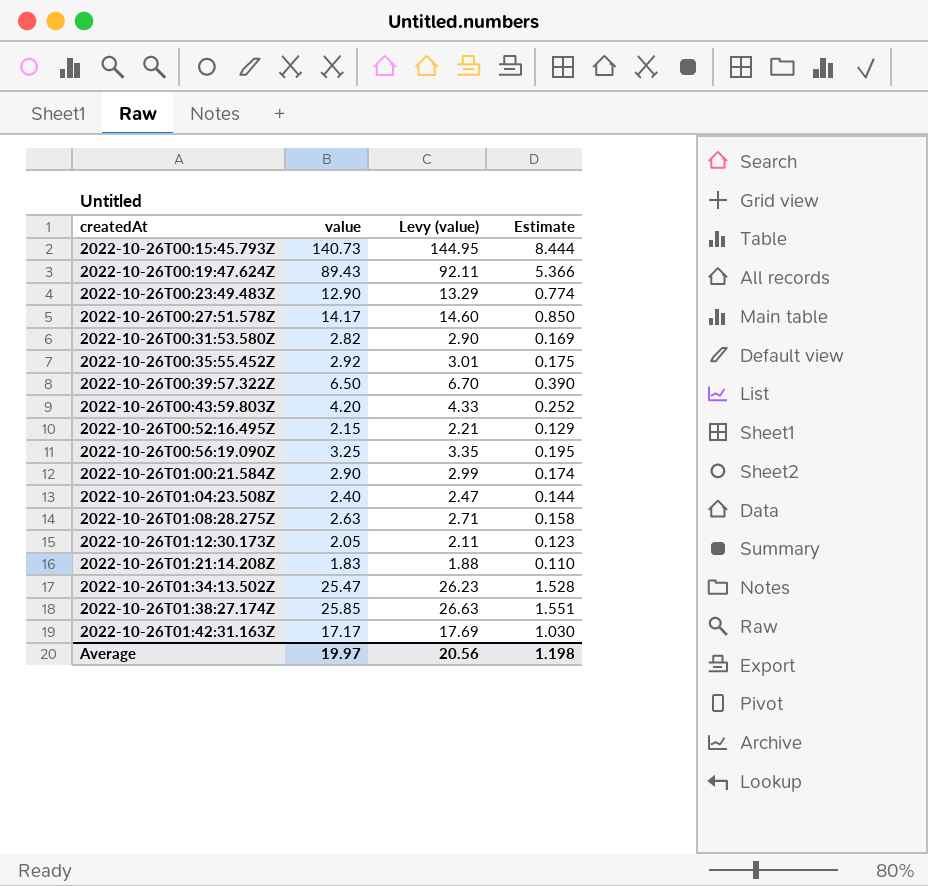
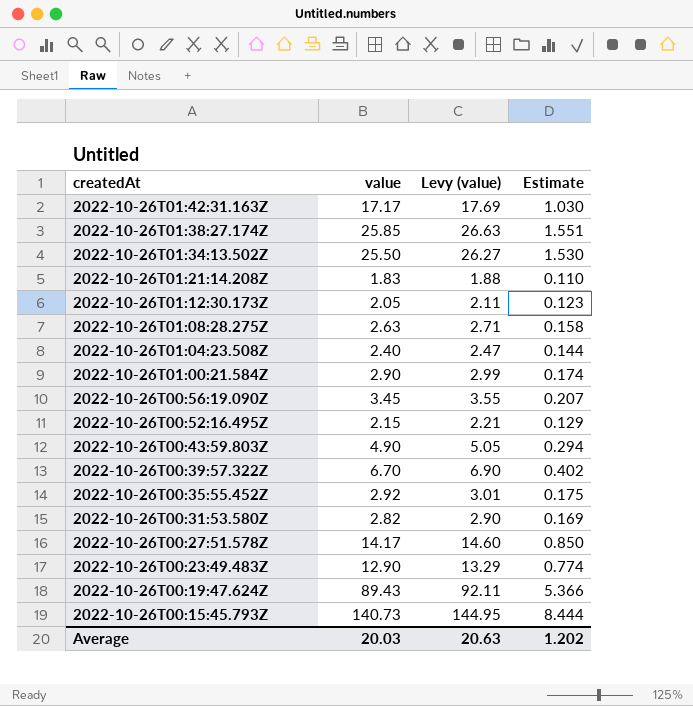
row order: createdAt ascending -> createdAt descending
2022-10-26T01:34:13.502Z | value: 25.47 -> 25.50
2022-10-26T01:34:13.502Z | Levy (value): 26.23 -> 26.27
2022-10-26T01:34:13.502Z | Estimate: 1.528 -> 1.530
2022-10-26T00:56:19.090Z | value: 3.25 -> 3.45
2022-10-26T00:56:19.090Z | Levy (value): 3.35 -> 3.55
2022-10-26T00:56:19.090Z | Estimate: 0.195 -> 0.207
2022-10-26T00:43:59.803Z | value: 4.20 -> 4.90
2022-10-26T00:43:59.803Z | Levy (value): 4.33 -> 5.05
2022-10-26T00:43:59.803Z | Estimate: 0.252 -> 0.294
2022-10-26T00:39:57.322Z | value: 6.50 -> 6.70
2022-10-26T00:39:57.322Z | Levy (value): 6.70 -> 6.90
2022-10-26T00:39:57.322Z | Estimate: 0.390 -> 0.402
Average | value: 19.97 -> 20.03
Average | Levy (value): 20.56 -> 20.63
Average | Estimate: 1.198 -> 1.202

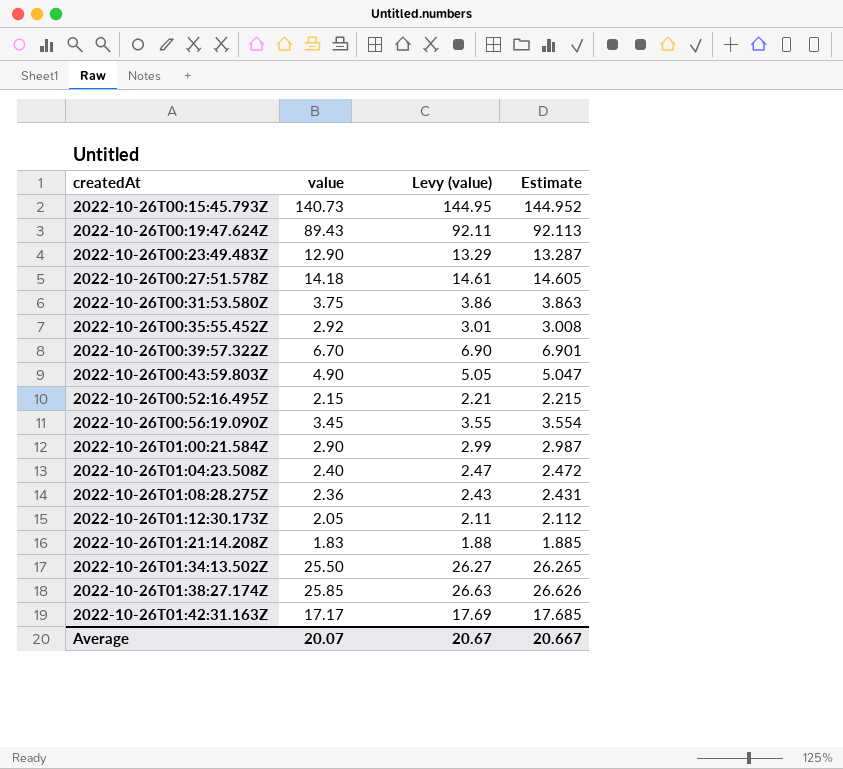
row order: createdAt descending -> createdAt ascending
column Estimate | formula: [value] * 0.06 -> [value] * 1.03
2022-10-26T00:27:51.578Z | value: 14.17 -> 14.18
2022-10-26T00:27:51.578Z | Levy (value): 14.60 -> 14.61
2022-10-26T00:31:53.580Z | value: 2.82 -> 3.75
2022-10-26T00:31:53.580Z | Levy (value): 2.90 -> 3.86
2022-10-26T01:08:28.275Z | value: 2.63 -> 2.36
2022-10-26T01:08:28.275Z | Levy (value): 2.71 -> 2.43
Average | value: 20.03 -> 20.07
Average | Levy (value): 20.63 -> 20.67
Average | Estimate: 1.202 -> 20.667

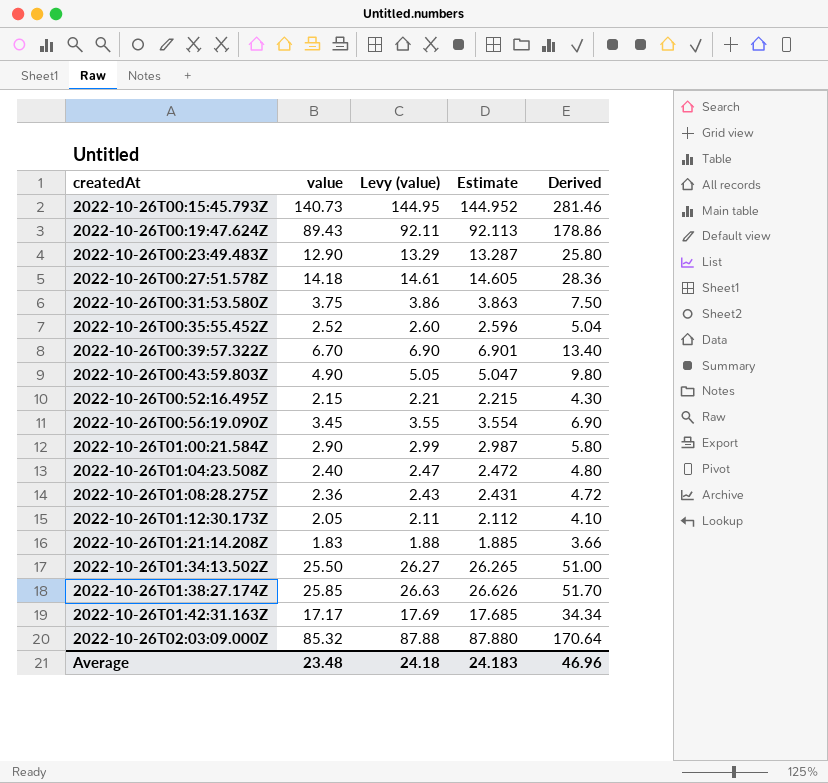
column Derived | formula: none -> [value] * 2
2022-10-26T00:35:55.452Z | value: 2.92 -> 2.52
2022-10-26T00:35:55.452Z | Levy (value): 3.01 -> 2.60
2022-10-26T00:35:55.452Z | Estimate: 3.008 -> 2.596
row 2022-10-26T02:03:09.000Z: none -> 85.32 | 87.88 | 87.880 | 170.64
Average | value: 20.07 -> 23.48
Average | Levy (value): 20.67 -> 24.18
Average | Estimate: 20.667 -> 24.183

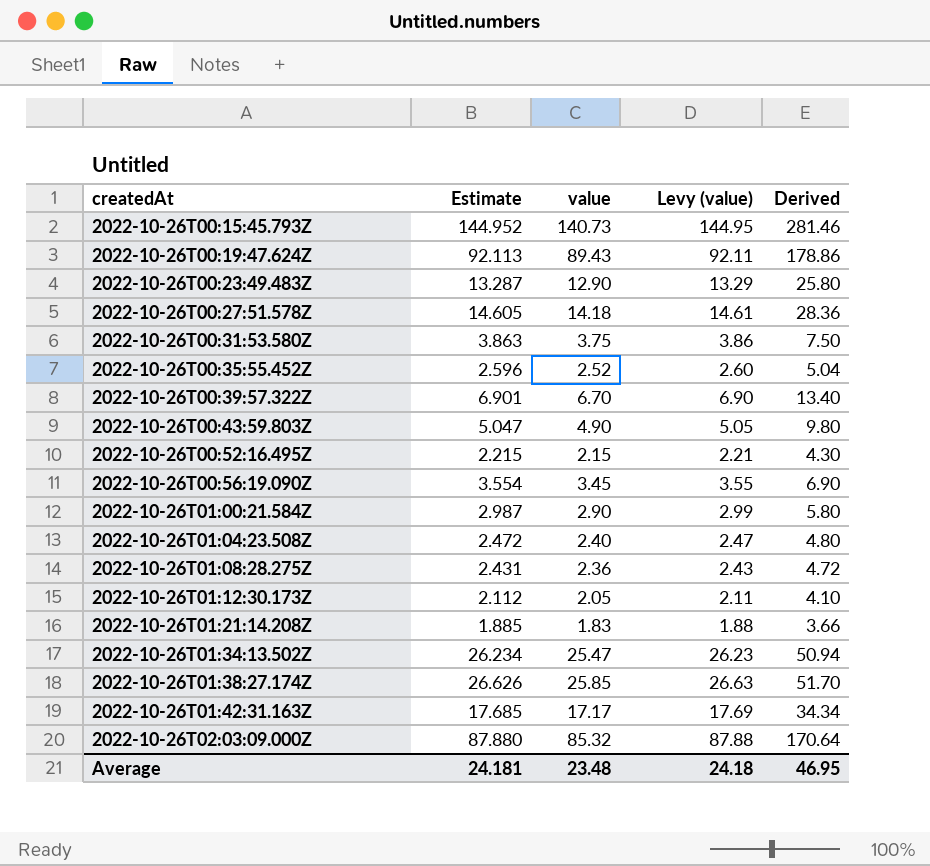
column Estimate | position: 4 -> 2
2022-10-26T01:34:13.502Z | Estimate: 26.265 -> 26.234
2022-10-26T01:34:13.502Z | value: 25.50 -> 25.47
2022-10-26T01:34:13.502Z | Levy (value): 26.27 -> 26.23
2022-10-26T01:34:13.502Z | Derived: 51.00 -> 50.94
Average | Estimate: 24.183 -> 24.181
Average | Derived: 46.96 -> 46.95

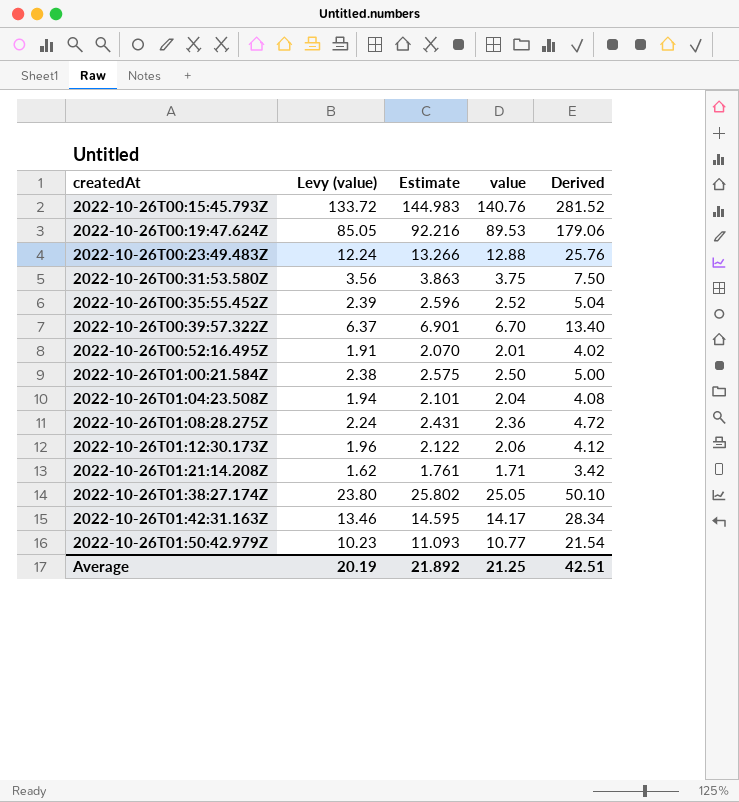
column Levy (value) | formula: [value] * 1.03 -> [value] * 0.95
column Levy (value) | position: 4 -> 2
row 2022-10-26T00:27:51.578Z: 14.605 | 14.18 | 14.61 | 28.36 -> none
row 2022-10-26T00:43:59.803Z: 5.047 | 4.90 | 5.05 | 9.80 -> none
row 2022-10-26T00:56:19.090Z: 3.554 | 3.45 | 3.55 | 6.90 -> none
row 2022-10-26T01:34:13.502Z: 26.234 | 25.47 | 26.23 | 50.94 -> none
row 2022-10-26T02:03:09.000Z: 87.880 | 85.32 | 87.88 | 170.64 -> none
2022-10-26T00:15:45.793Z | Estimate: 144.952 -> 144.983
2022-10-26T00:15:45.793Z | value: 140.73 -> 140.76
2022-10-26T00:15:45.793Z | Derived: 281.46 -> 281.52
2022-10-26T00:19:47.624Z | Estimate: 92.113 -> 92.216
2022-10-26T00:19:47.624Z | value: 89.43 -> 89.53
2022-10-26T00:19:47.624Z | Derived: 178.86 -> 179.06
2022-10-26T00:23:49.483Z | Estimate: 13.287 -> 13.266
2022-10-26T00:23:49.483Z | value: 12.90 -> 12.88
2022-10-26T00:23:49.483Z | Derived: 25.80 -> 25.76
2022-10-26T00:52:16.495Z | Estimate: 2.215 -> 2.070
2022-10-26T00:52:16.495Z | value: 2.15 -> 2.01
2022-10-26T00:52:16.495Z | Derived: 4.30 -> 4.02
2022-10-26T01:00:21.584Z | Estimate: 2.987 -> 2.575
2022-10-26T01:00:21.584Z | value: 2.90 -> 2.50
2022-10-26T01:00:21.584Z | Derived: 5.80 -> 5.00
2022-10-26T01:04:23.508Z | Estimate: 2.472 -> 2.101
2022-10-26T01:04:23.508Z | value: 2.40 -> 2.04
2022-10-26T01:04:23.508Z | Derived: 4.80 -> 4.08
2022-10-26T01:12:30.173Z | Estimate: 2.112 -> 2.122
2022-10-26T01:12:30.173Z | value: 2.05 -> 2.06
2022-10-26T01:12:30.173Z | Derived: 4.10 -> 4.12
2022-10-26T01:21:14.208Z | Estimate: 1.885 -> 1.761
2022-10-26T01:21:14.208Z | value: 1.83 -> 1.71
2022-10-26T01:21:14.208Z | Derived: 3.66 -> 3.42
2022-10-26T01:38:27.174Z | Estimate: 26.626 -> 25.802
2022-10-26T01:38:27.174Z | value: 25.85 -> 25.05
2022-10-26T01:38:27.174Z | Derived: 51.70 -> 50.10
2022-10-26T01:42:31.163Z | Estimate: 17.685 -> 14.595
2022-10-26T01:42:31.163Z | value: 17.17 -> 14.17
2022-10-26T01:42:31.163Z | Derived: 34.34 -> 28.34
row 2022-10-26T01:50:42.979Z: none -> 10.23 | 11.093 | 10.77 | 21.54
Average | Levy (value): 24.18 -> 20.19
Average | Estimate: 24.181 -> 21.892
Average | value: 23.48 -> 21.25
Average | Derived: 46.95 -> 42.51

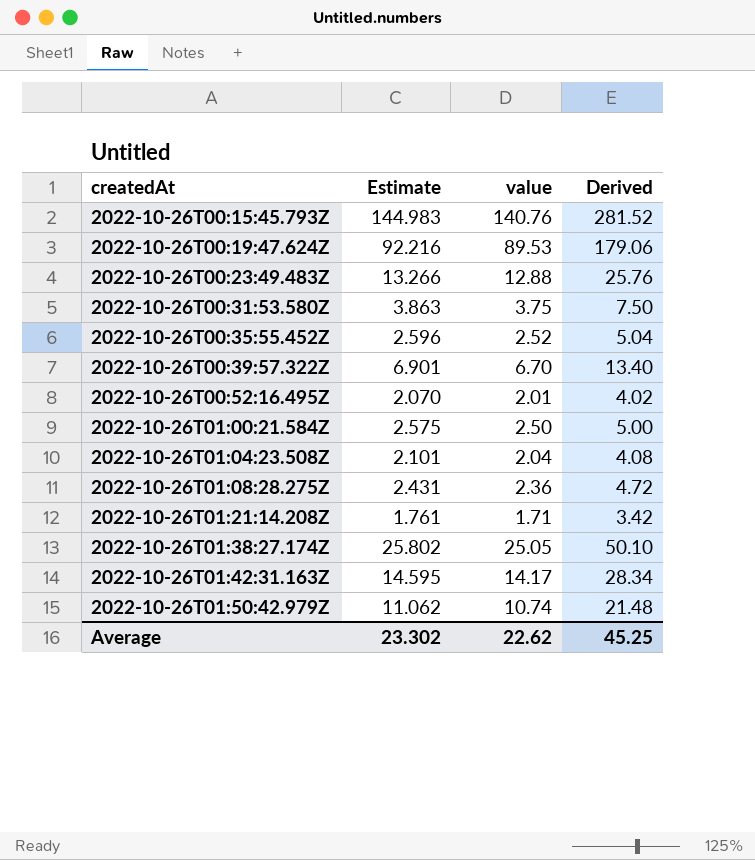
column Levy (value) | formula: [value] * 0.95 -> none
row 2022-10-26T01:12:30.173Z: 1.96 | 2.122 | 2.06 | 4.12 -> none
2022-10-26T01:50:42.979Z | Estimate: 11.093 -> 11.062
2022-10-26T01:50:42.979Z | value: 10.77 -> 10.74
2022-10-26T01:50:42.979Z | Derived: 21.54 -> 21.48
Average | Estimate: 21.892 -> 23.302
Average | value: 21.25 -> 22.62
Average | Derived: 42.51 -> 45.25

